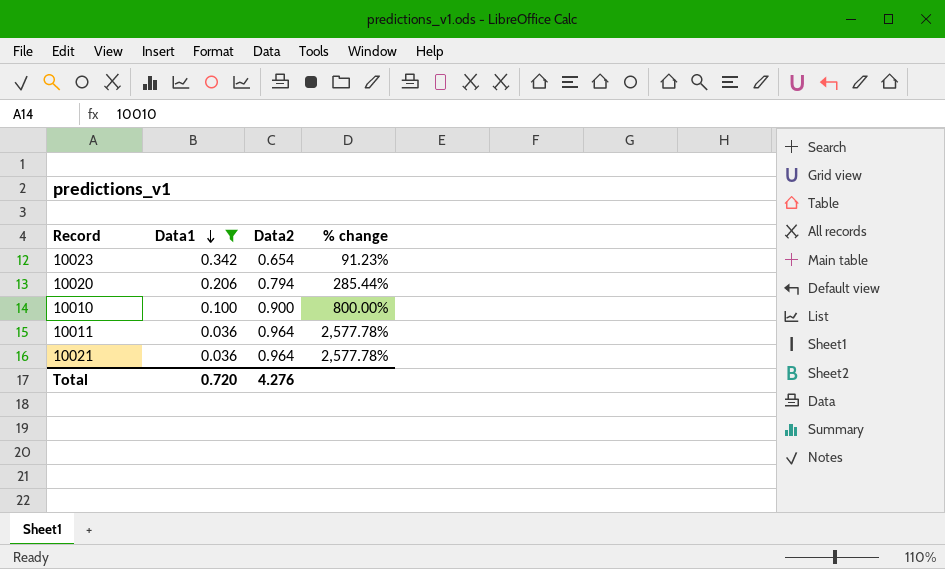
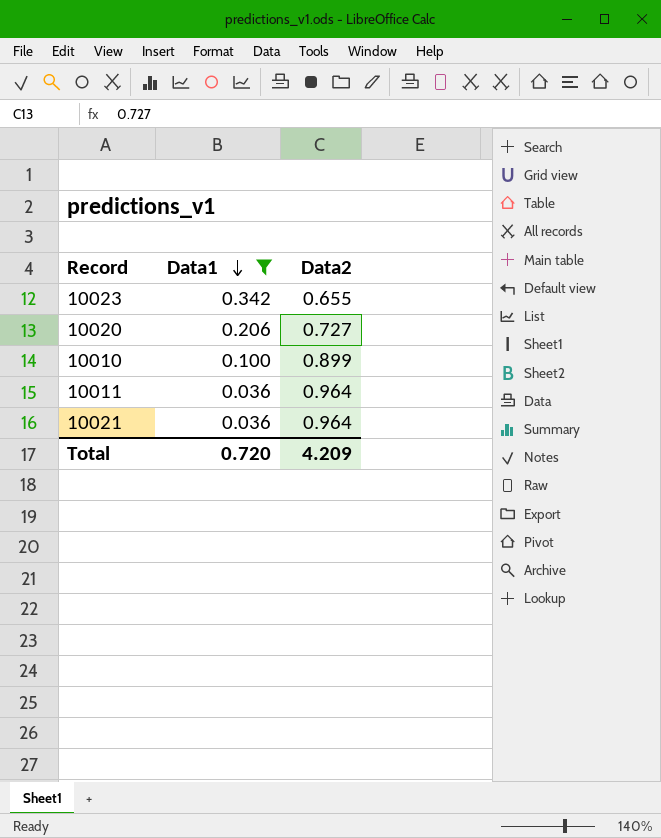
column % change | formula: ([Data2] - [Data1]) / [Data1] -> none
10023 | Data2: 0.654 -> 0.655
10020 | Data2: 0.794 -> 0.727
10010 | Data2: 0.900 -> 0.899
Total | Data2: 4.276 -> 4.209

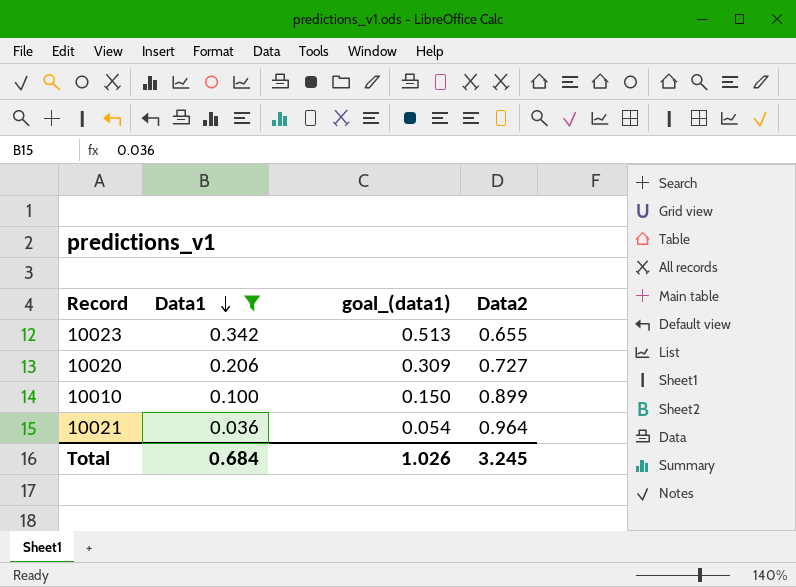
column goal_(data1) | formula: none -> [Data1] * 1.5
row 10011: 0.036 | 0.964 -> none
Total | Data1: 0.720 -> 0.684
Total | Data2: 4.209 -> 3.245

